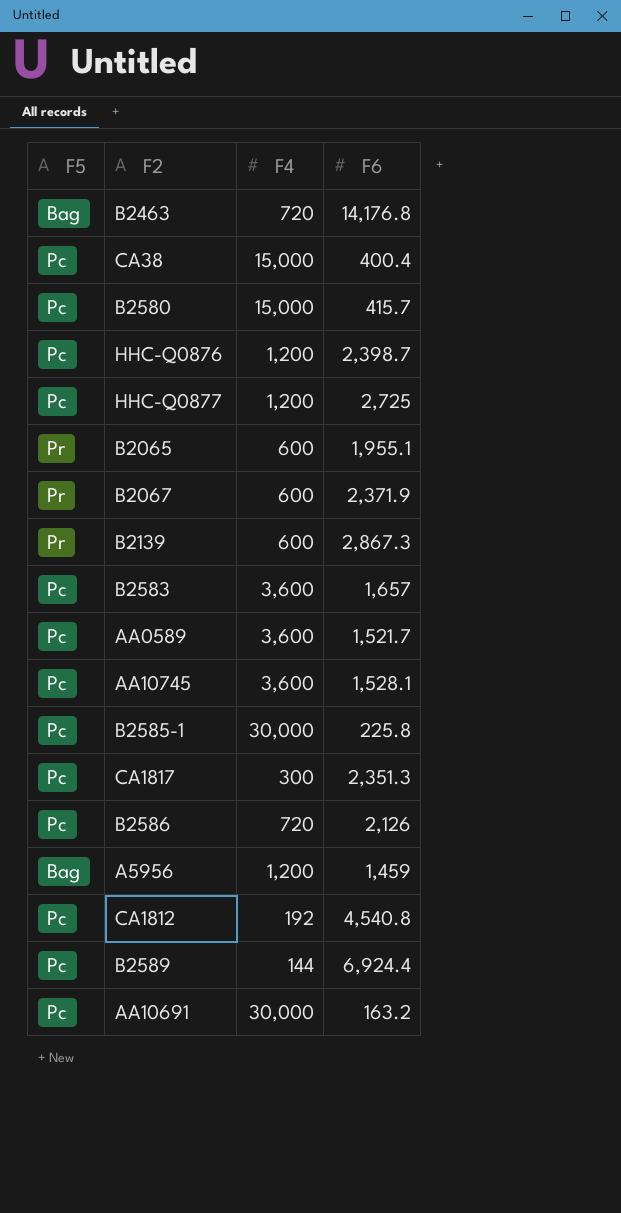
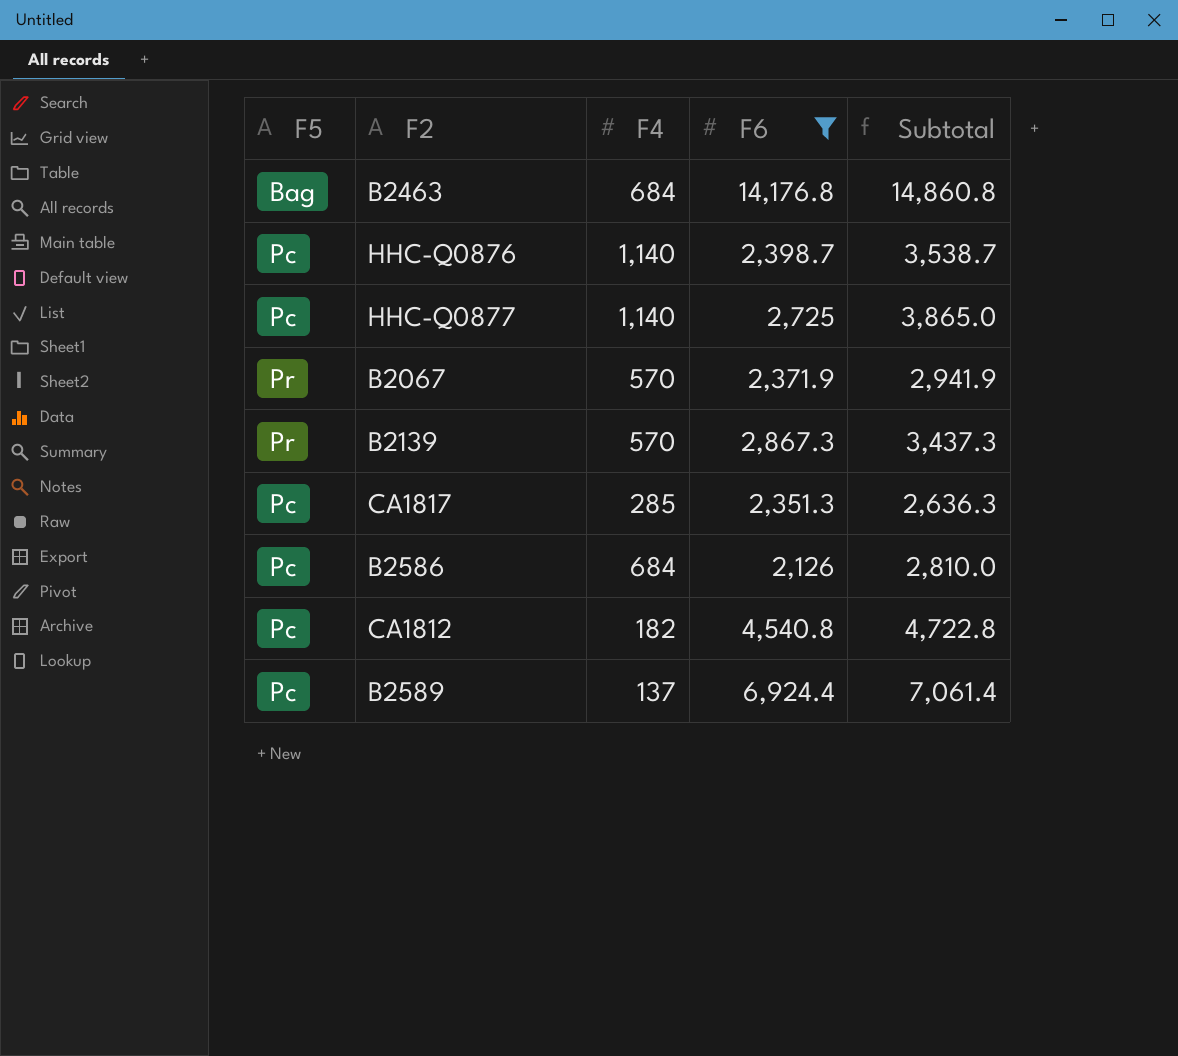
filter: none -> F6 >= 2,126
column Subtotal | formula: none -> [F4] + [F6]
B2463 | F4: 720 -> 684
HHC-Q0876 | F4: 1,200 -> 1,140
HHC-Q0877 | F4: 1,200 -> 1,140
B2067 | F4: 600 -> 570
B2139 | F4: 600 -> 570
CA1817 | F4: 300 -> 285
B2586 | F4: 720 -> 684
CA1812 | F4: 192 -> 182
B2589 | F4: 144 -> 137

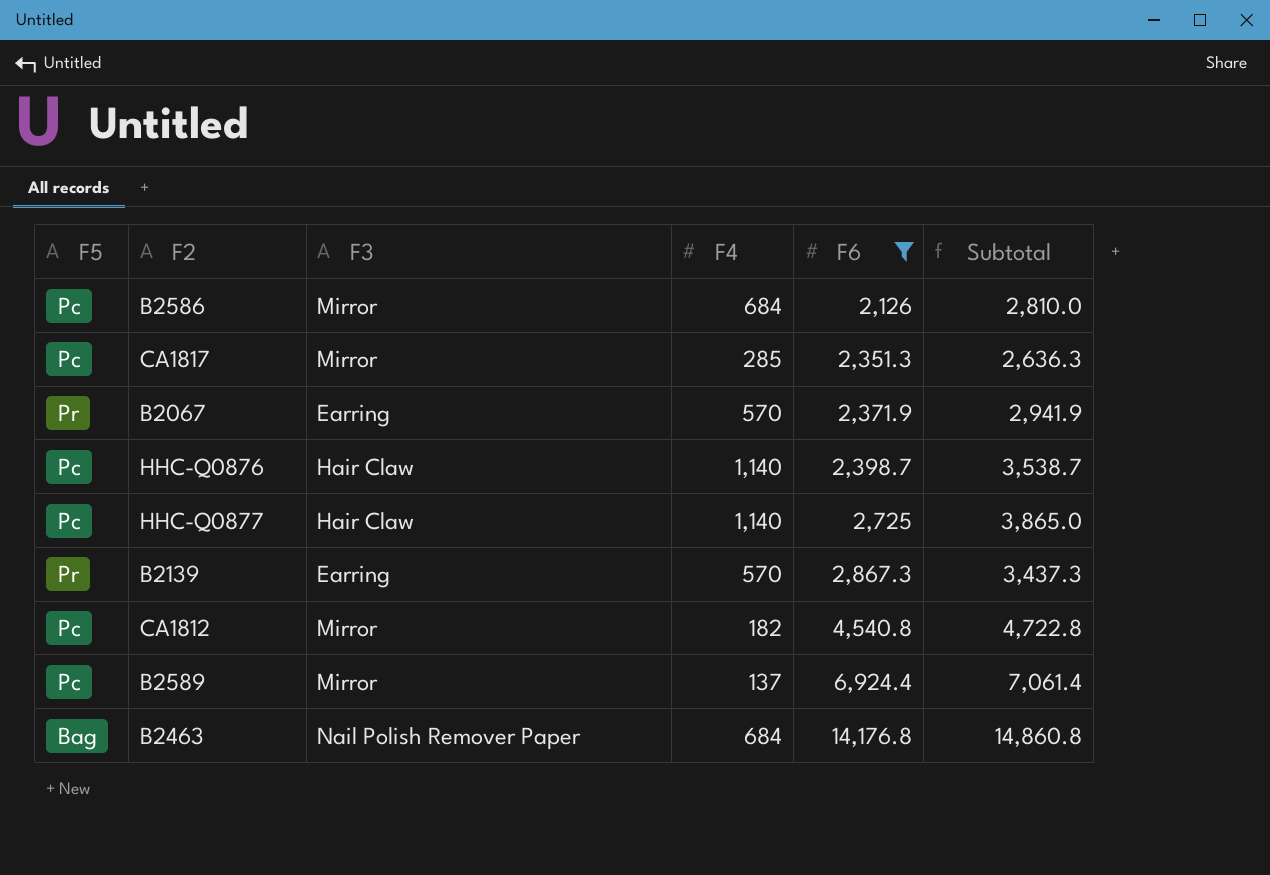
row order: none -> F6 ascending
column F3 | position: none -> 3

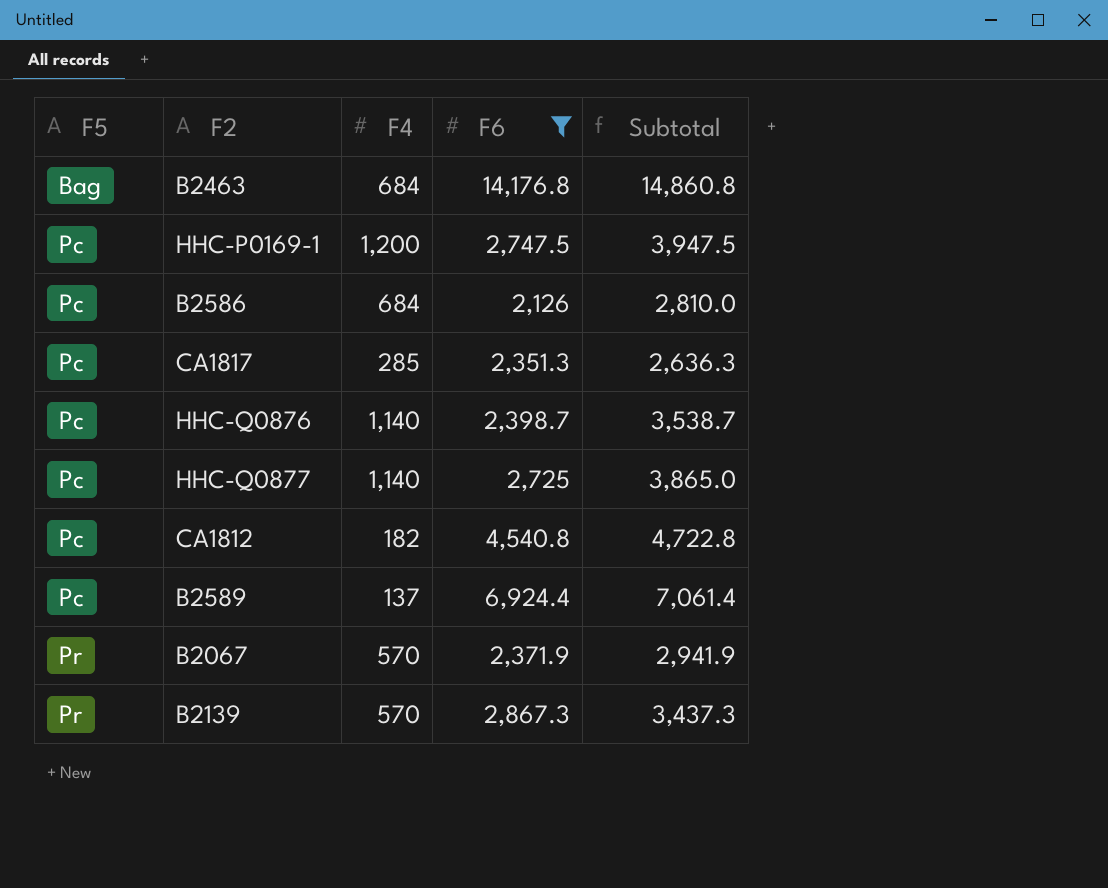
row order: F6 ascending -> F5 ascending
column F3 | position: 3 -> none
row HHC-P0169-1: none -> Pc | 1,200 | 2,747.5 | 3,947.5

